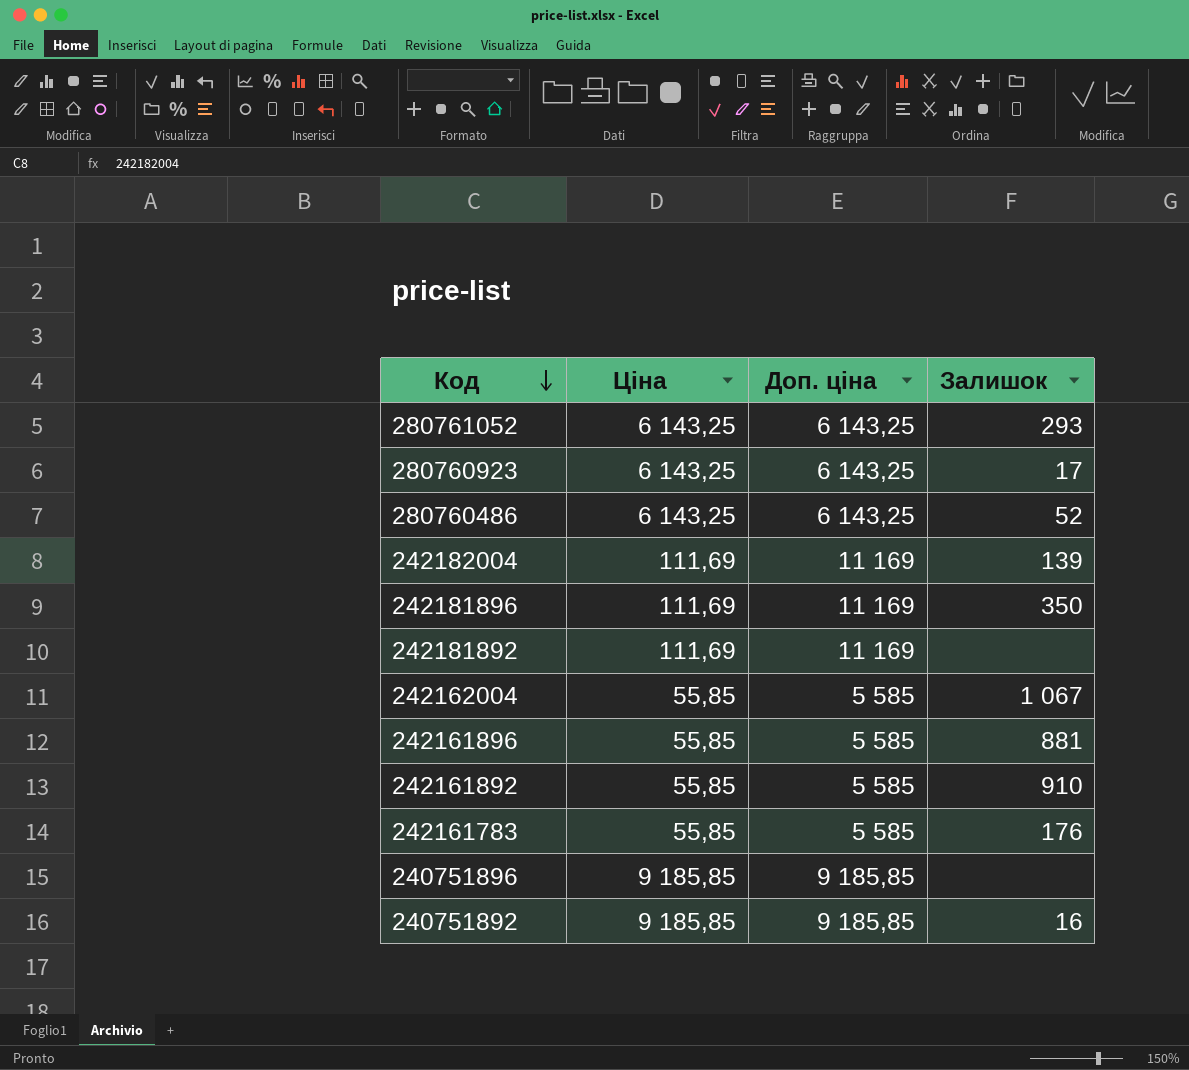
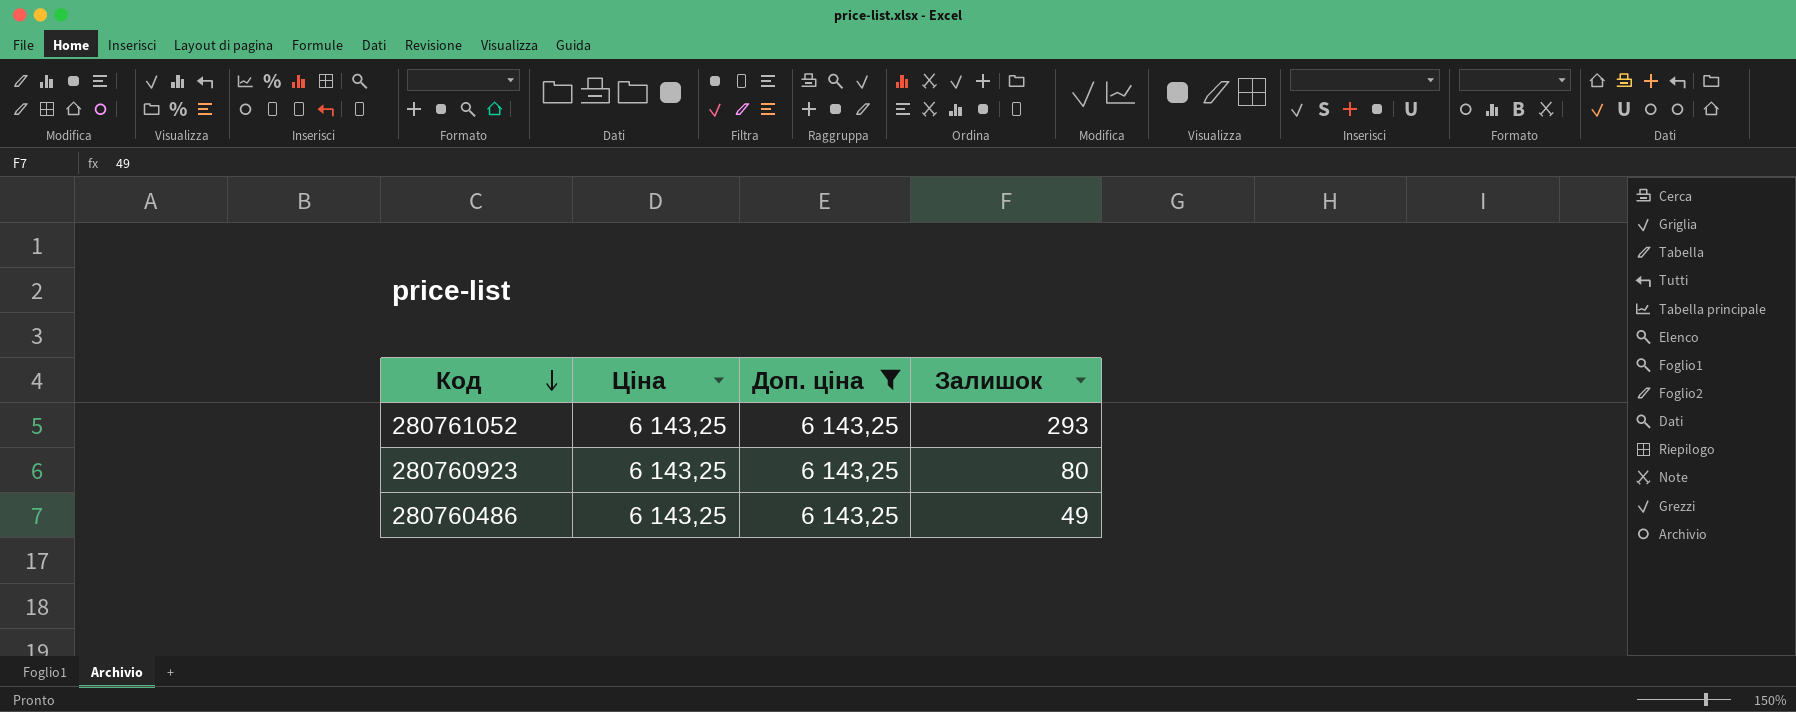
filter: none -> Доп. ціна = 6 143,25
280760923 | Залишок: 17 -> 80
280760486 | Залишок: 52 -> 49

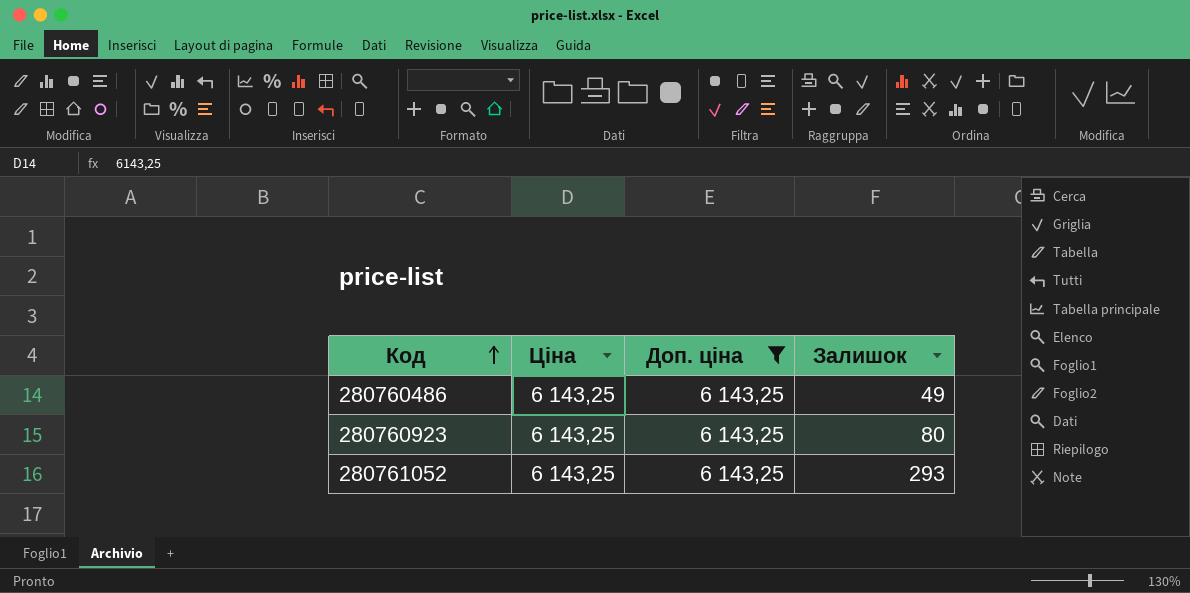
row order: Код descending -> Код ascending

